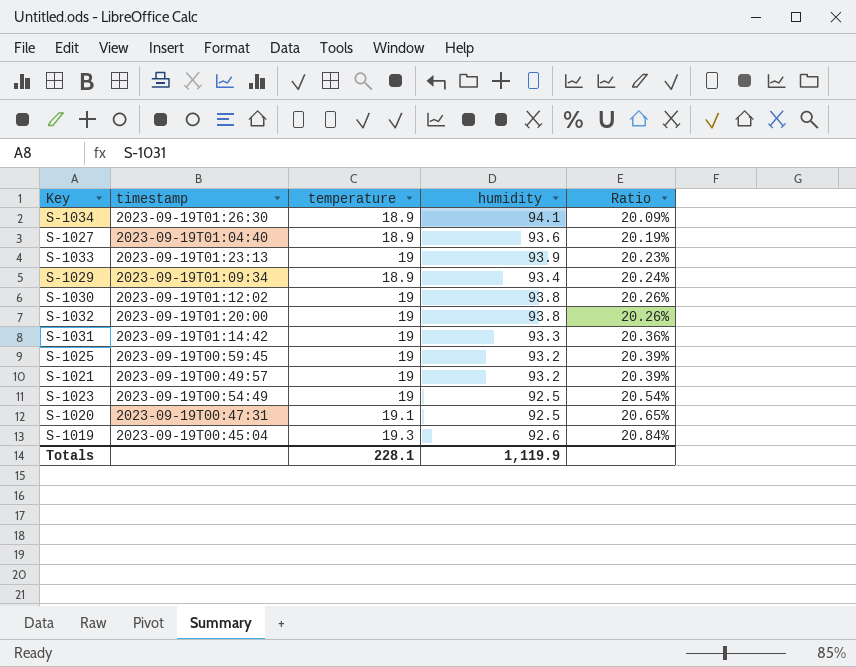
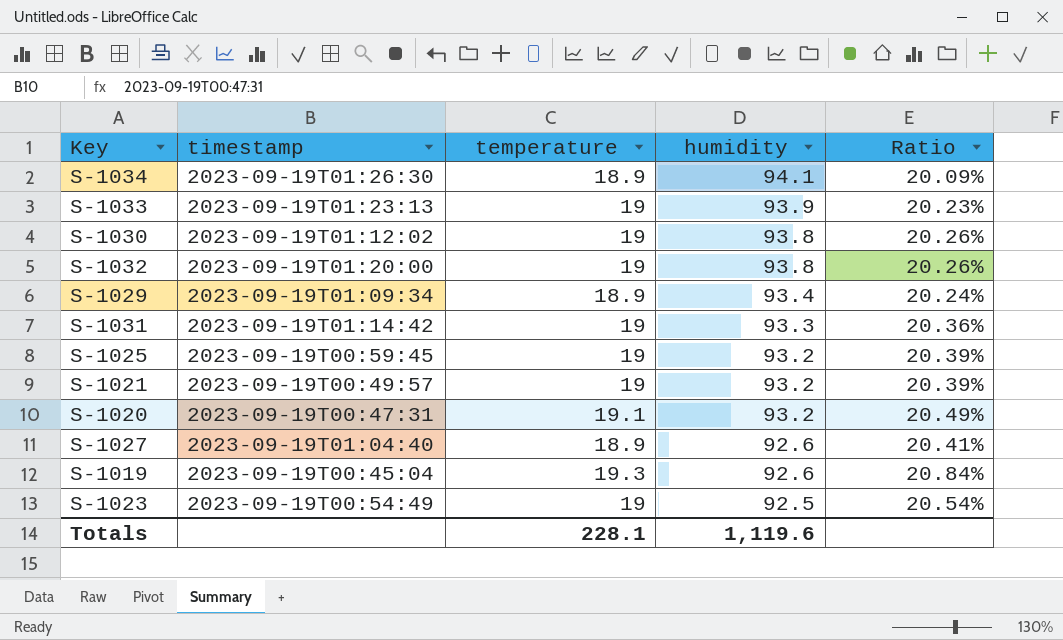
row order: Ratio ascending -> humidity descending
S-1020 | humidity: 92.5 -> 93.2
S-1020 | Ratio: 20.65% -> 20.49%
S-1027 | humidity: 93.6 -> 92.6
S-1027 | Ratio: 20.19% -> 20.41%
Totals | humidity: 1,119.9 -> 1,119.6

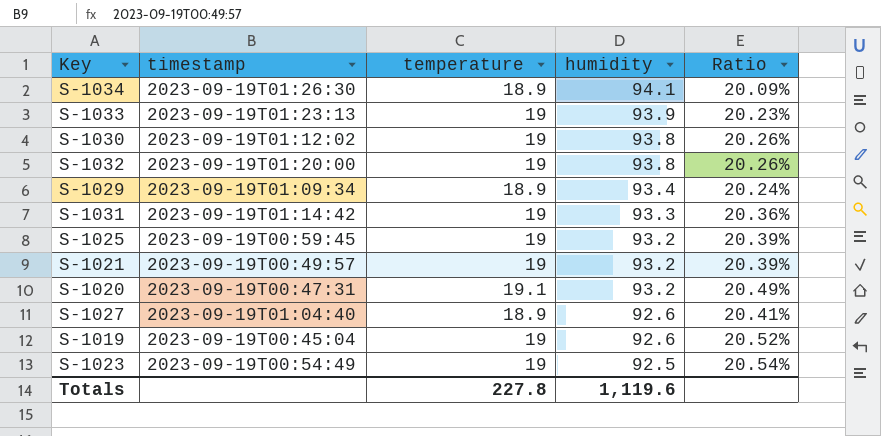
S-1019 | temperature: 19.3 -> 19
S-1019 | Ratio: 20.84% -> 20.52%
Totals | temperature: 228.1 -> 227.8

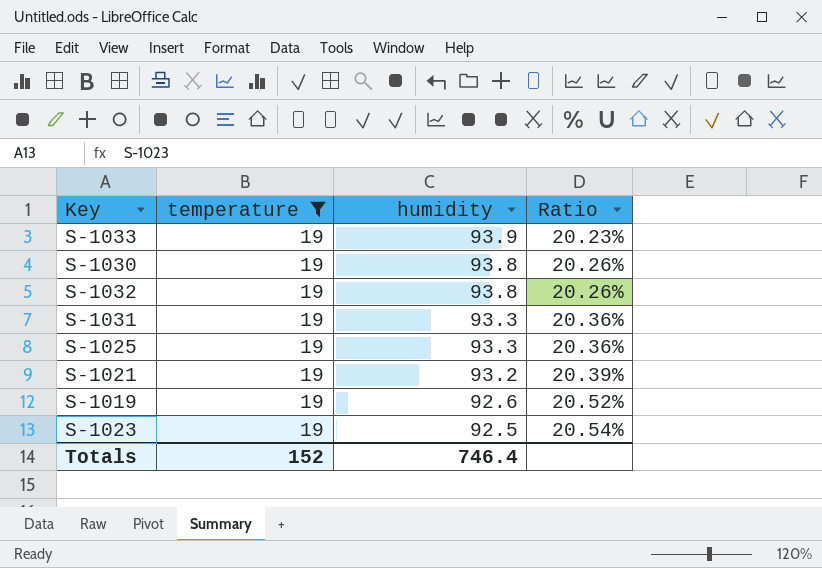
filter: none -> temperature = 19
column timestamp | position: 2 -> none
S-1025 | humidity: 93.2 -> 93.3
S-1025 | Ratio: 20.39% -> 20.36%
Totals | temperature: 227.8 -> 152
Totals | humidity: 1,119.6 -> 746.4

